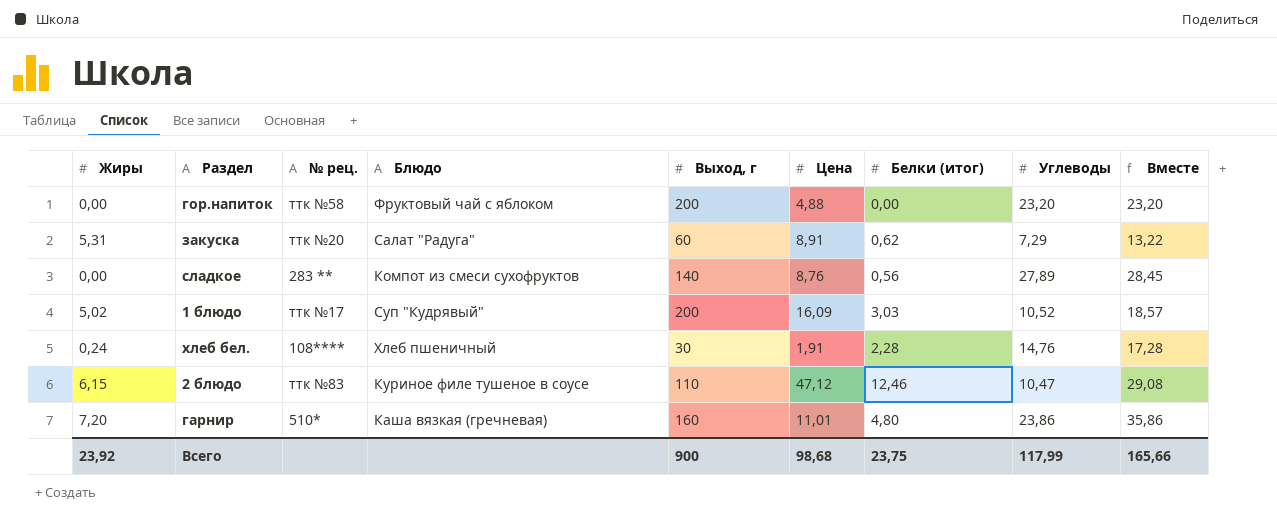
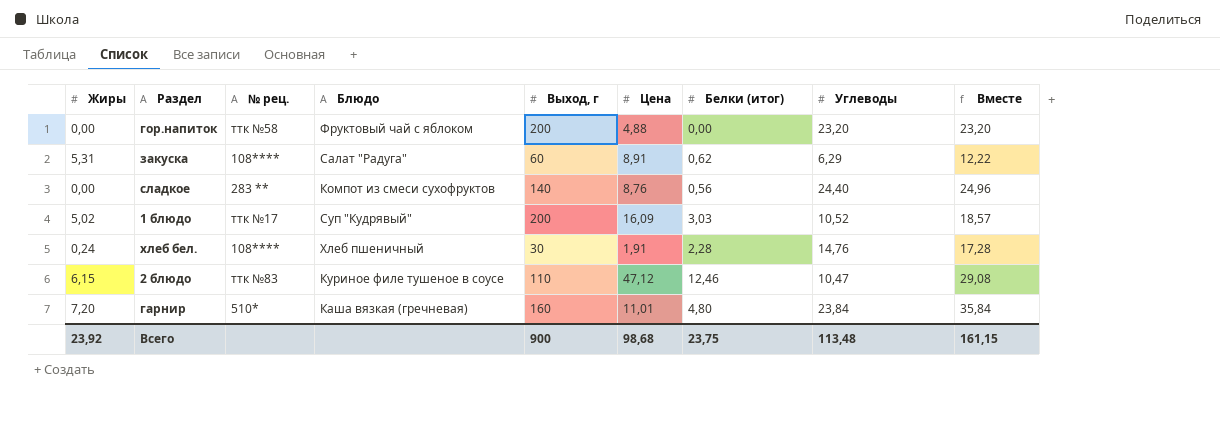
закуска | № рец.: ттк №20 -> 108****
закуска | Углеводы: 7,29 -> 6,29
закуска | Вместе: 13,22 -> 12,22
сладкое | Углеводы: 27,89 -> 24,40
сладкое | Вместе: 28,45 -> 24,96
гарнир | Углеводы: 23,86 -> 23,84
гарнир | Вместе: 35,86 -> 35,84
Всего | Углеводы: 117,99 -> 113,48
Всего | Вместе: 165,66 -> 161,15

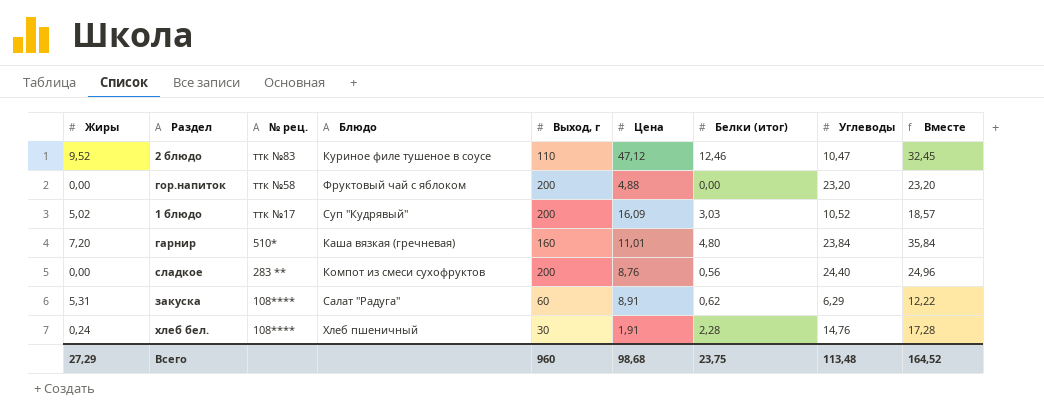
row order: none -> № рец. descending
2 блюдо | Жиры: 6,15 -> 9,52
2 блюдо | Вместе: 29,08 -> 32,45
сладкое | Выход, г: 140 -> 200
Всего | Жиры: 23,92 -> 27,29
Всего | Выход, г: 900 -> 960
Всего | Вместе: 161,15 -> 164,52

